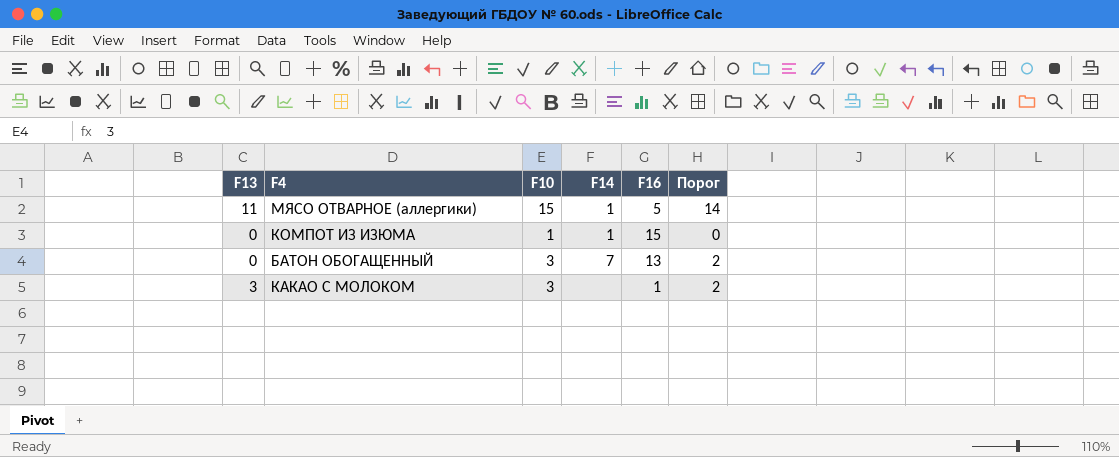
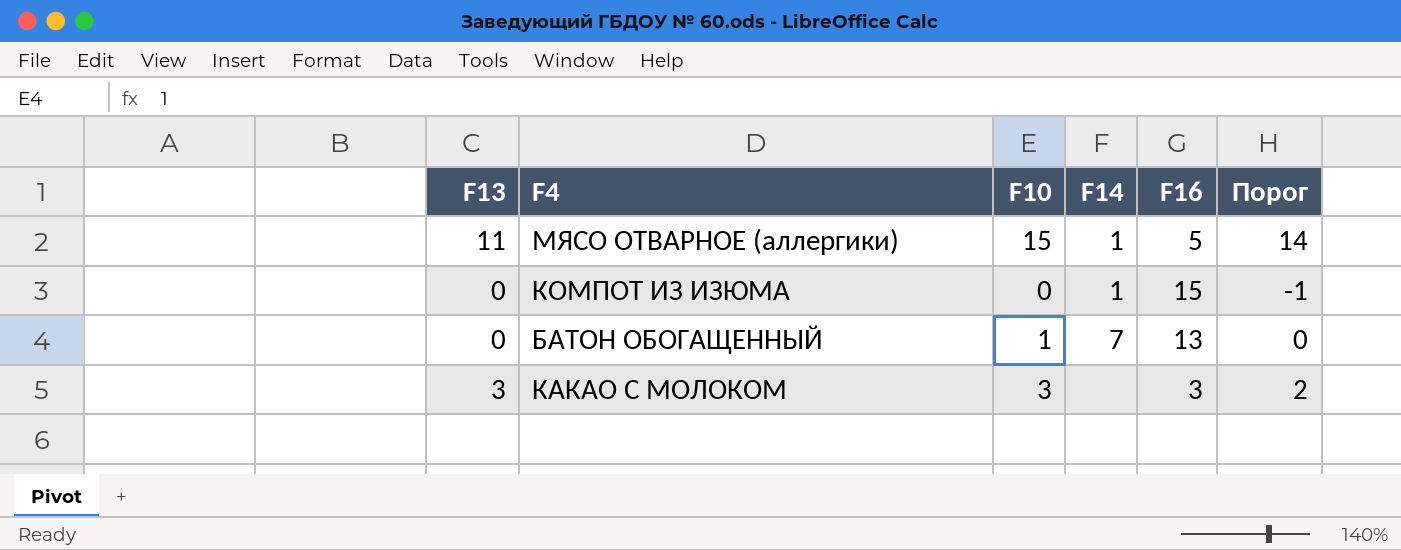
КОМПОТ ИЗ ИЗЮМА | F10: 1 -> 0
КОМПОТ ИЗ ИЗЮМА | Порог: 0 -> -1
БАТОН ОБОГАЩЕННЫЙ | F10: 3 -> 1
БАТОН ОБОГАЩЕННЫЙ | Порог: 2 -> 0
КАКАО С МОЛОКОМ | F16: 1 -> 3

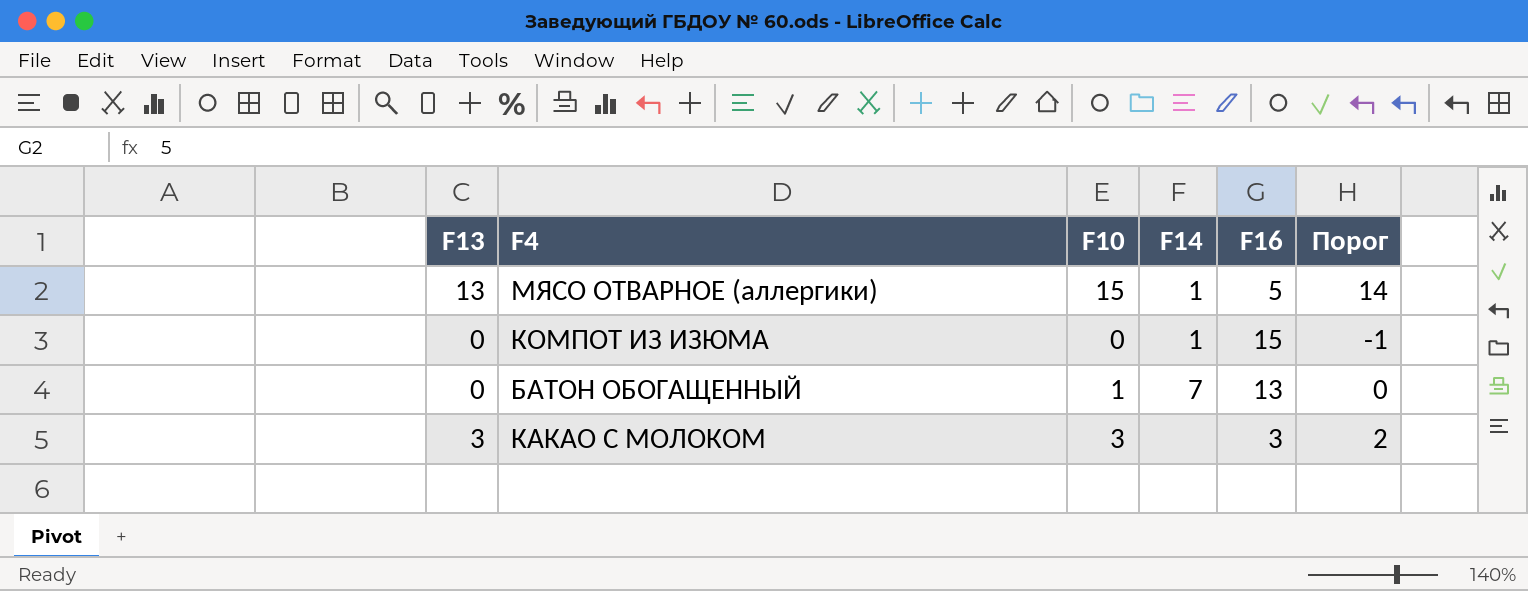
МЯСО ОТВАРНОЕ (аллергики) | F13: 11 -> 13

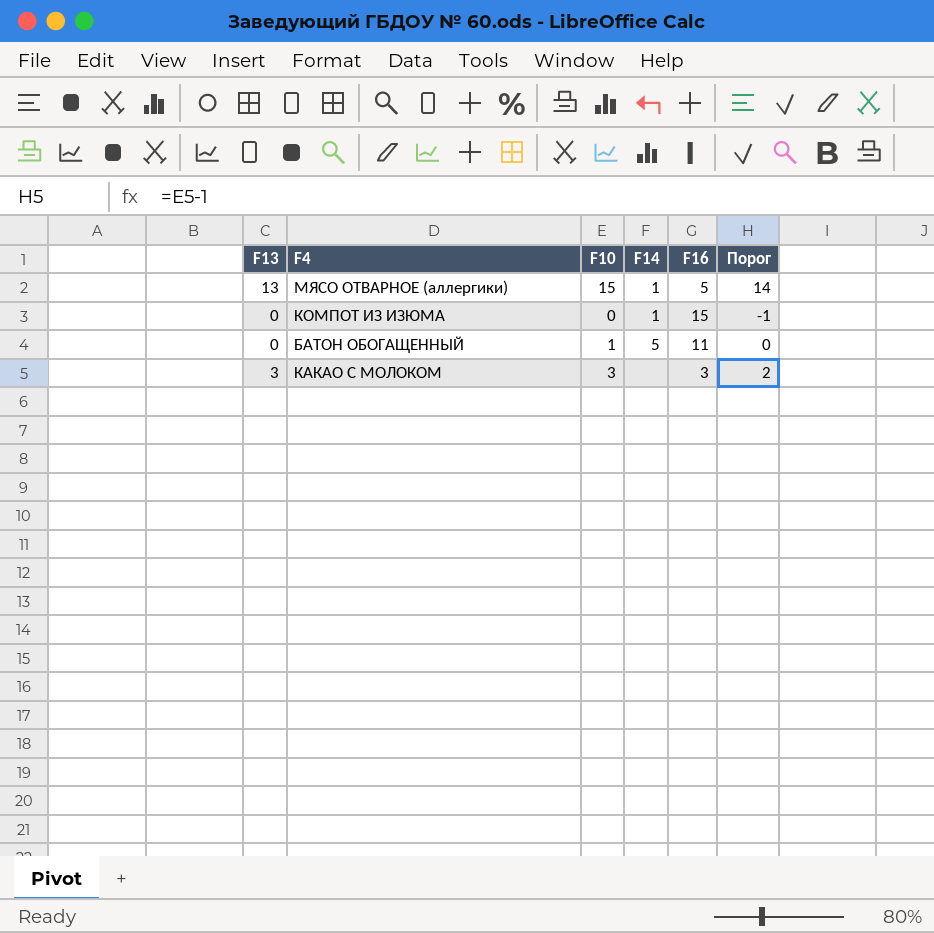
БАТОН ОБОГАЩЕННЫЙ | F14: 7 -> 5
БАТОН ОБОГАЩЕННЫЙ | F16: 13 -> 11

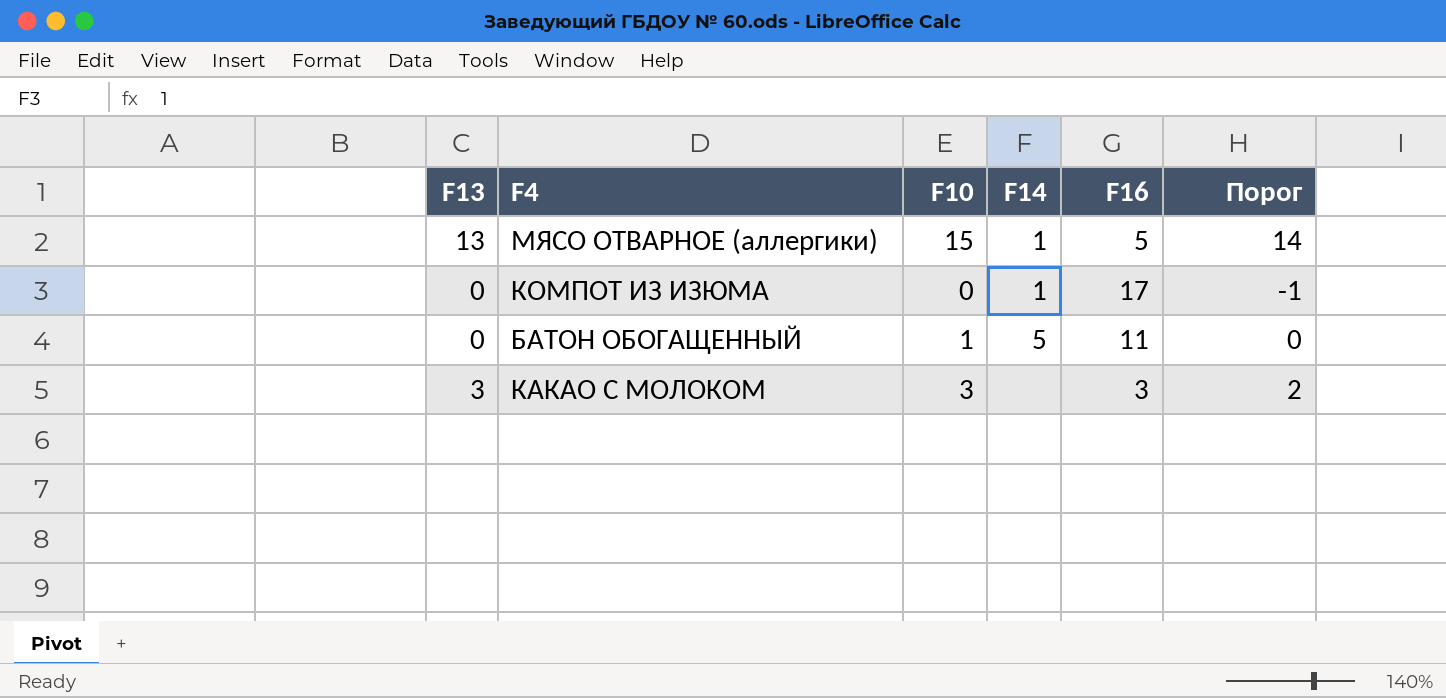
КОМПОТ ИЗ ИЗЮМА | F16: 15 -> 17

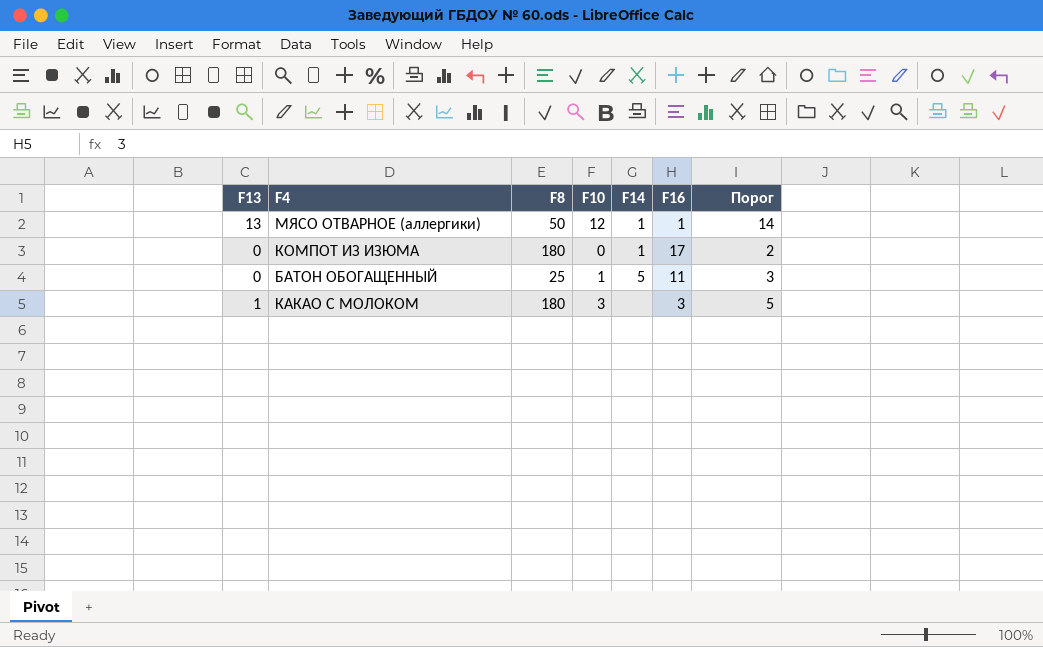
column F8 | position: none -> 3
column Порог | formula: [F10] - 1 -> [F10] + 2
МЯСО ОТВАРНОЕ (аллергики) | F10: 15 -> 12
МЯСО ОТВАРНОЕ (аллергики) | F16: 5 -> 1
КАКАО С МОЛОКОМ | F13: 3 -> 1

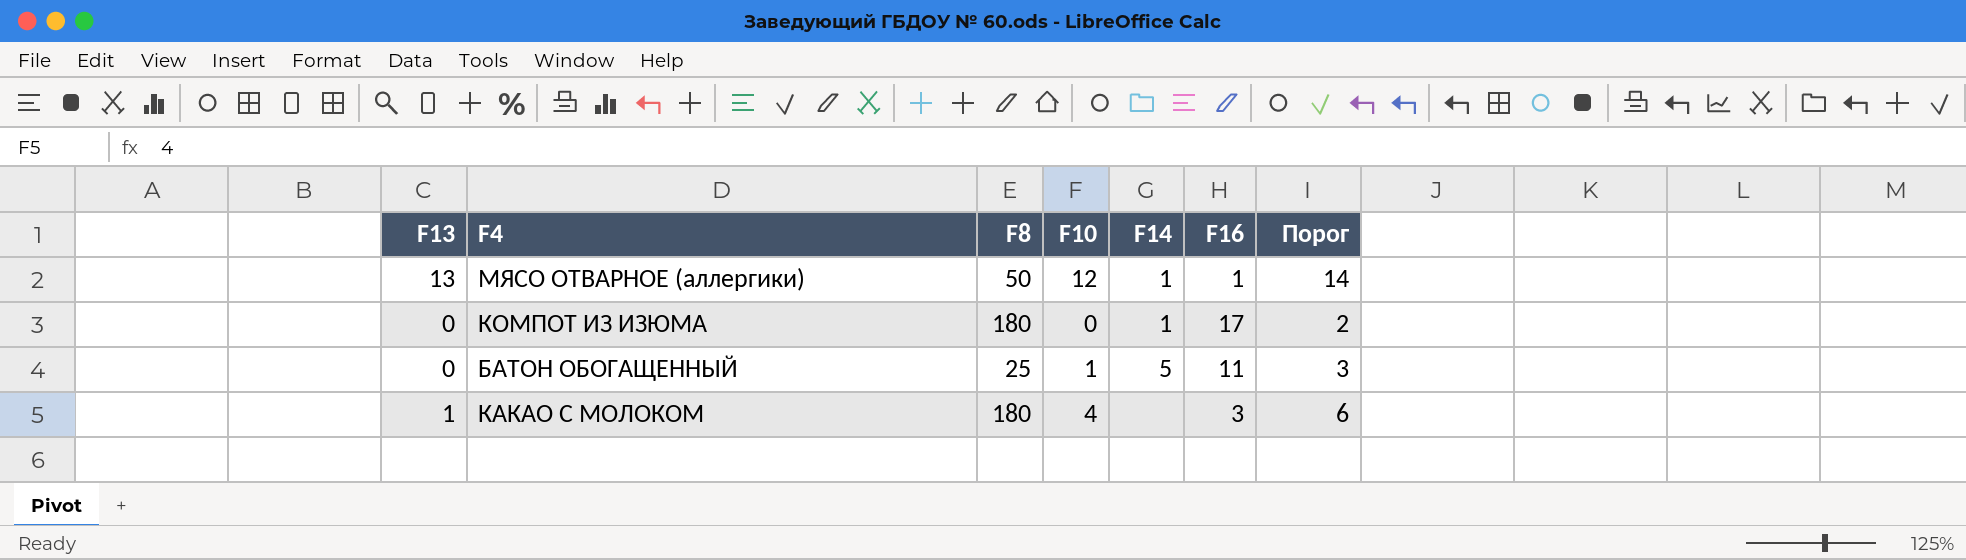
КАКАО С МОЛОКОМ | F10: 3 -> 4
КАКАО С МОЛОКОМ | Порог: 5 -> 6

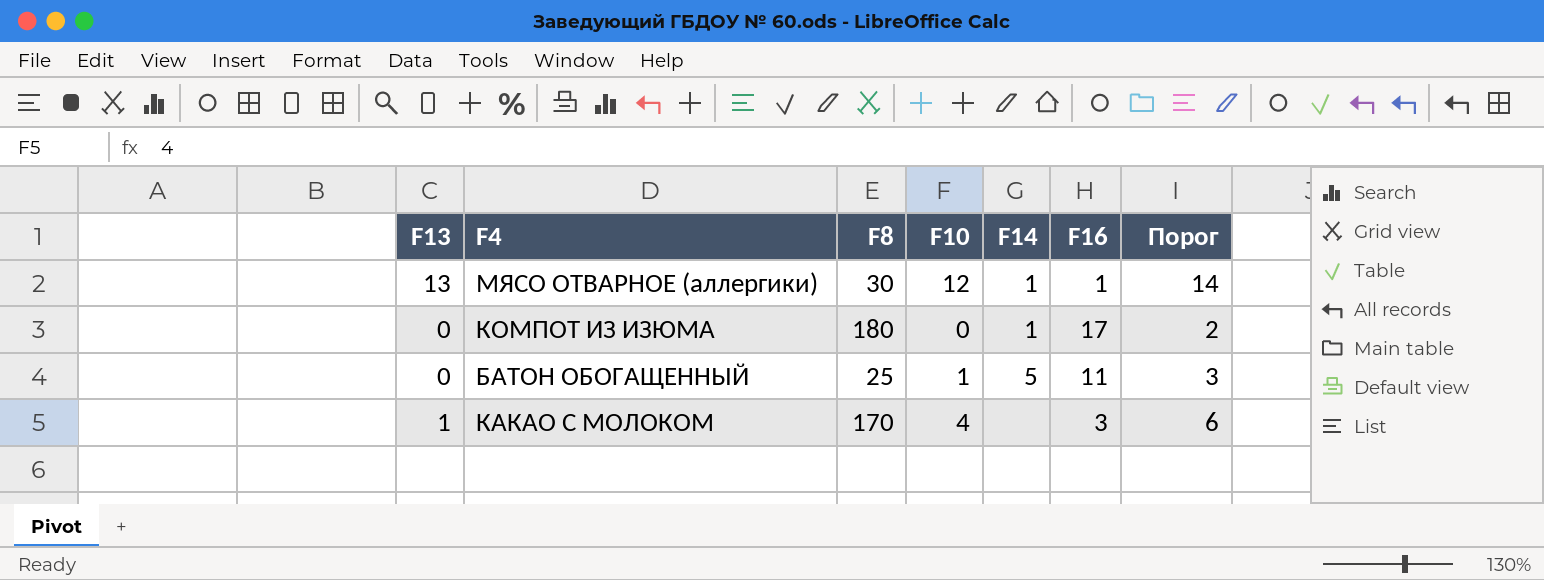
МЯСО ОТВАРНОЕ (аллергики) | F8: 50 -> 30
КАКАО С МОЛОКОМ | F8: 180 -> 170

